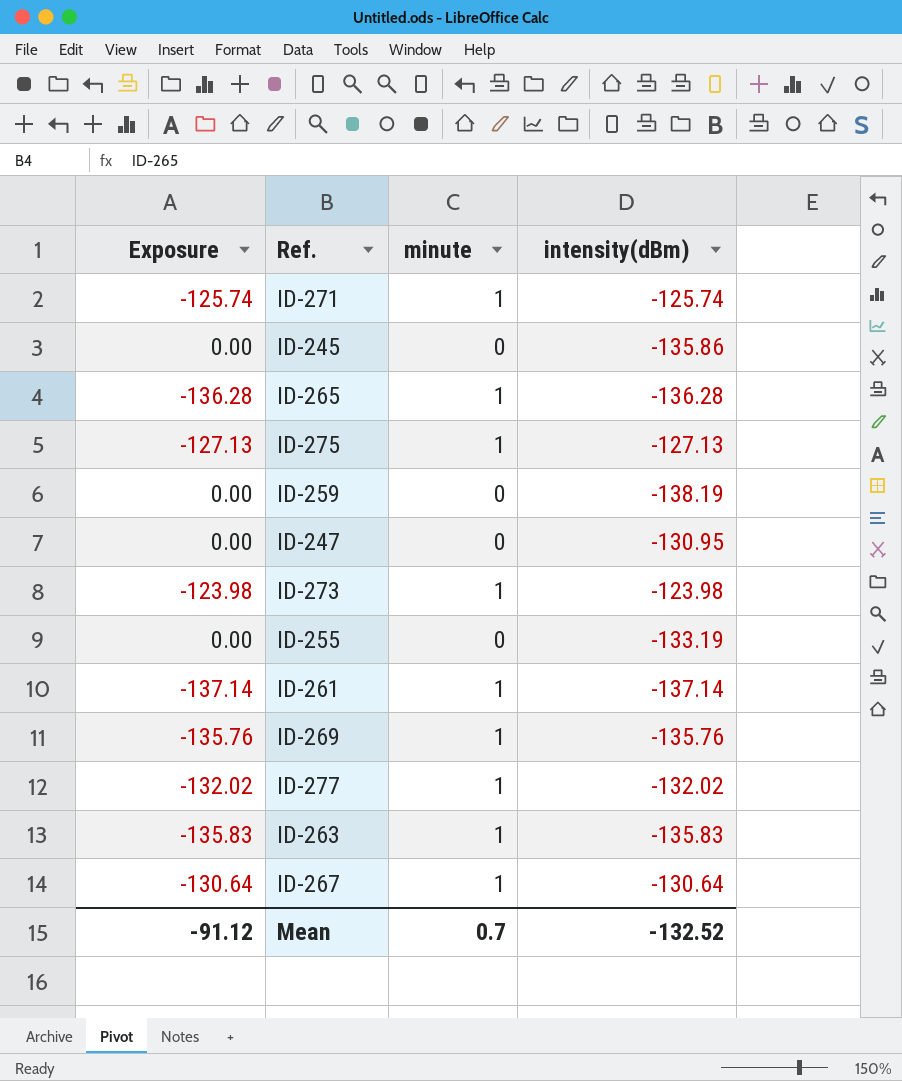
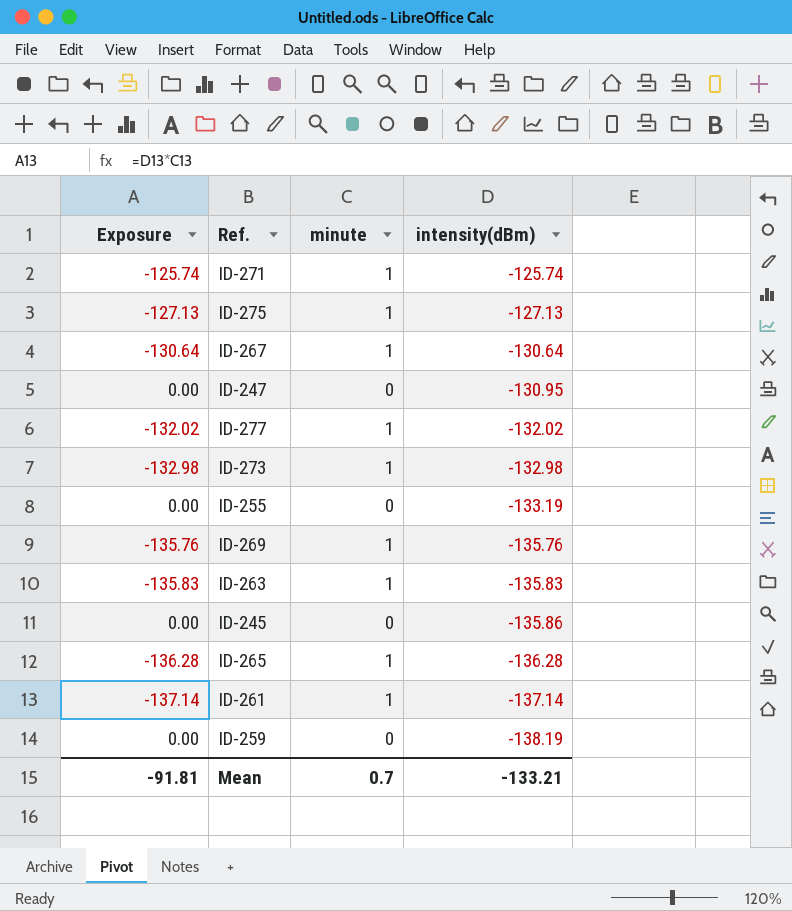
row order: none -> intensity(dBm) descending
ID-273 | Exposure: -123.98 -> -132.98
ID-273 | intensity(dBm): -123.98 -> -132.98
Mean | Exposure: -91.12 -> -91.81
Mean | intensity(dBm): -132.52 -> -133.21

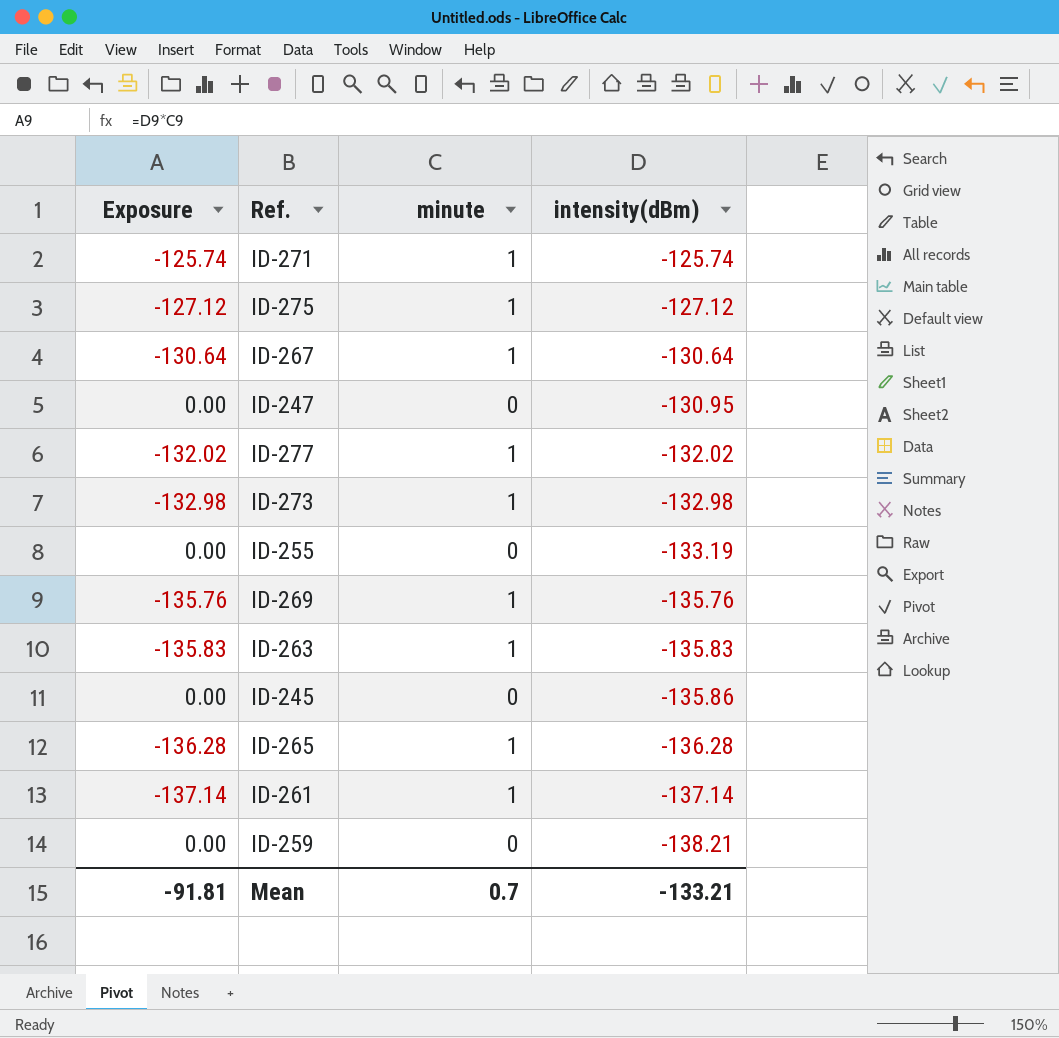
ID-275 | Exposure: -127.13 -> -127.12
ID-275 | intensity(dBm): -127.13 -> -127.12
ID-259 | intensity(dBm): -138.19 -> -138.21

